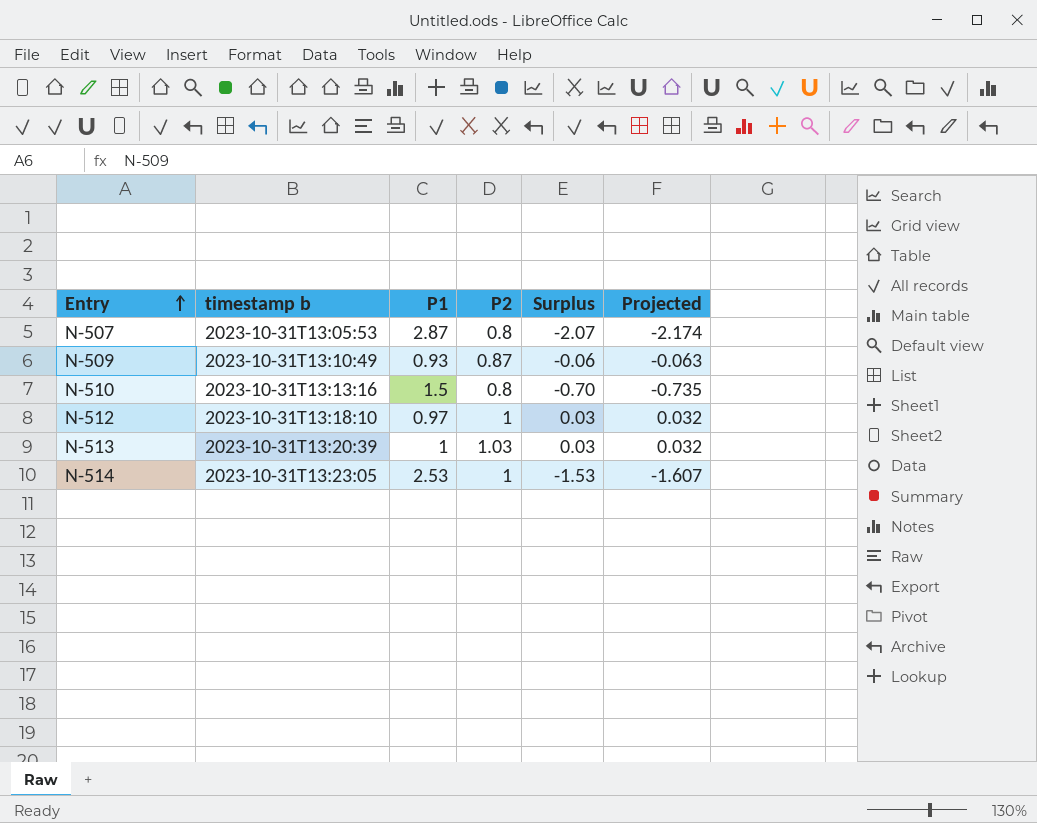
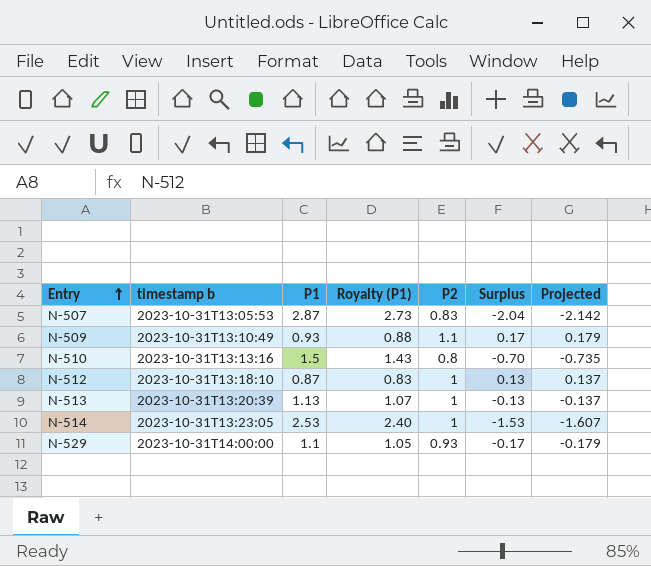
column Royalty (P1) | formula: none -> [P1] * 0.95
N-507 | P2: 0.8 -> 0.83
N-507 | Surplus: -2.07 -> -2.04
N-507 | Projected: -2.174 -> -2.142
N-509 | P2: 0.87 -> 1.1
N-509 | Surplus: -0.06 -> 0.17
N-509 | Projected: -0.063 -> 0.179
N-512 | P1: 0.97 -> 0.87
N-512 | Surplus: 0.03 -> 0.13
N-512 | Projected: 0.032 -> 0.137
N-513 | P1: 1 -> 1.13
N-513 | P2: 1.03 -> 1
N-513 | Surplus: 0.03 -> -0.13
N-513 | Projected: 0.032 -> -0.137
row N-529: none -> 2023-10-31T14:00:00 | 1.1 | 1.05 | 0.93 | -0.17 | -0.179

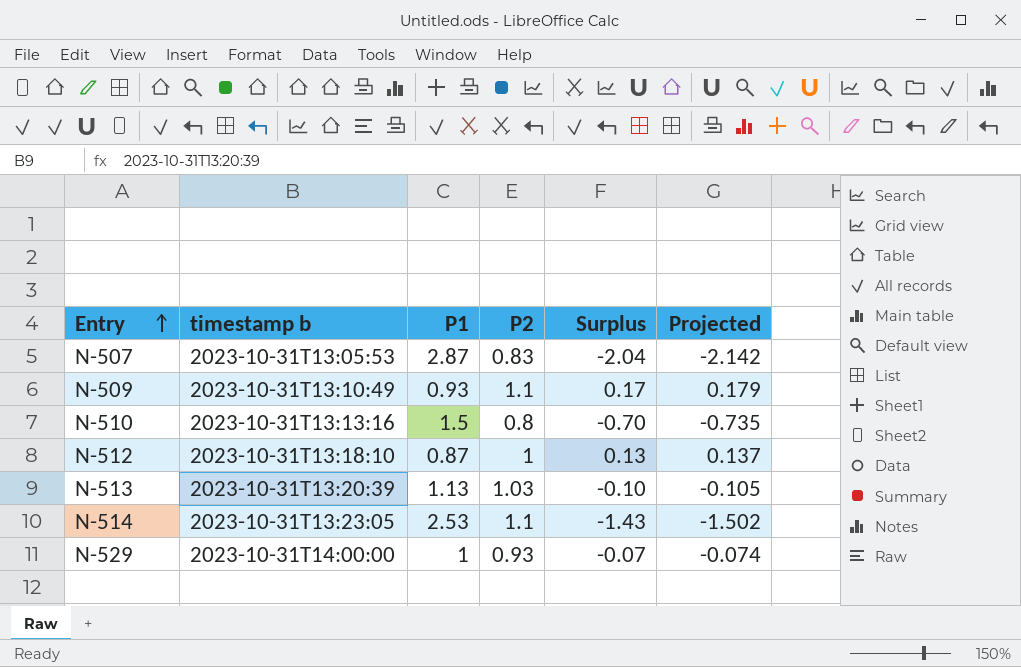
column Royalty (P1) | formula: [P1] * 0.95 -> none
N-513 | P2: 1 -> 1.03
N-513 | Surplus: -0.13 -> -0.10
N-513 | Projected: -0.137 -> -0.105
N-514 | P2: 1 -> 1.1
N-514 | Surplus: -1.53 -> -1.43
N-514 | Projected: -1.607 -> -1.502
N-529 | P1: 1.1 -> 1
N-529 | Surplus: -0.17 -> -0.07
N-529 | Projected: -0.179 -> -0.074

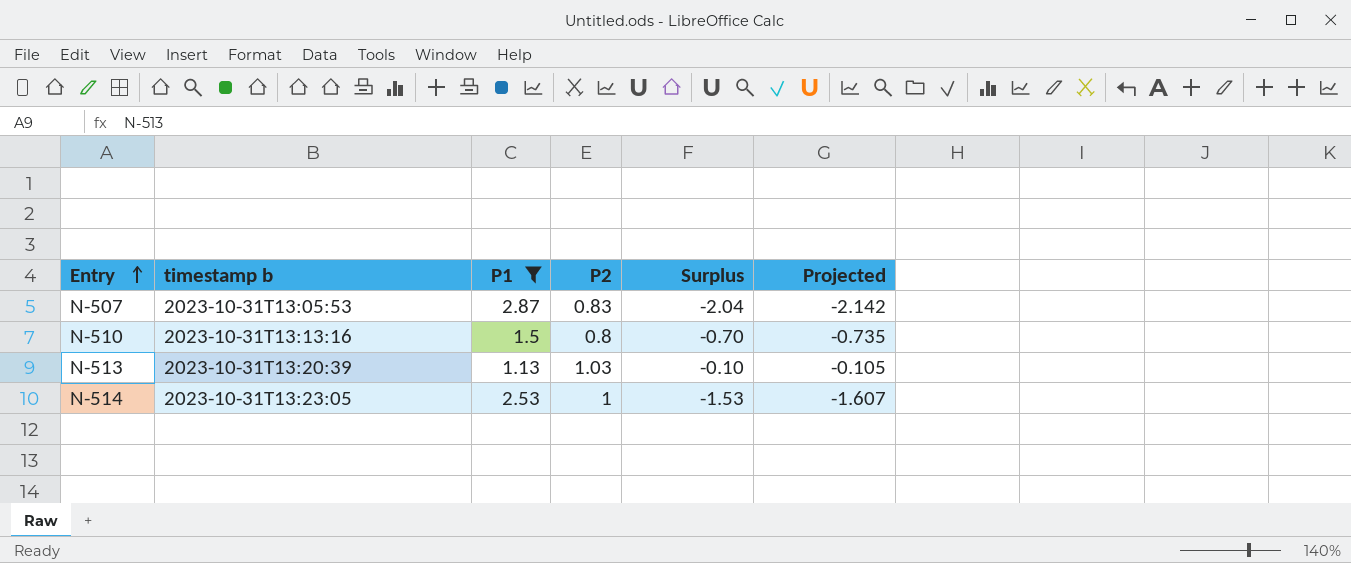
filter: none -> P1 >= 1.13
N-514 | P2: 1.1 -> 1
N-514 | Surplus: -1.43 -> -1.53
N-514 | Projected: -1.502 -> -1.607

